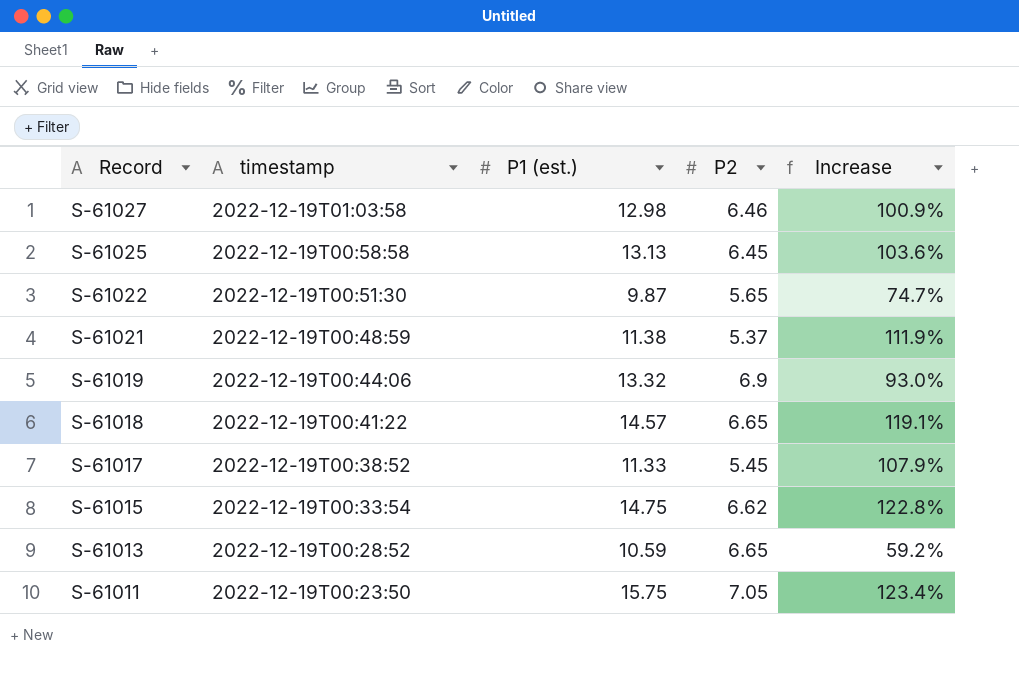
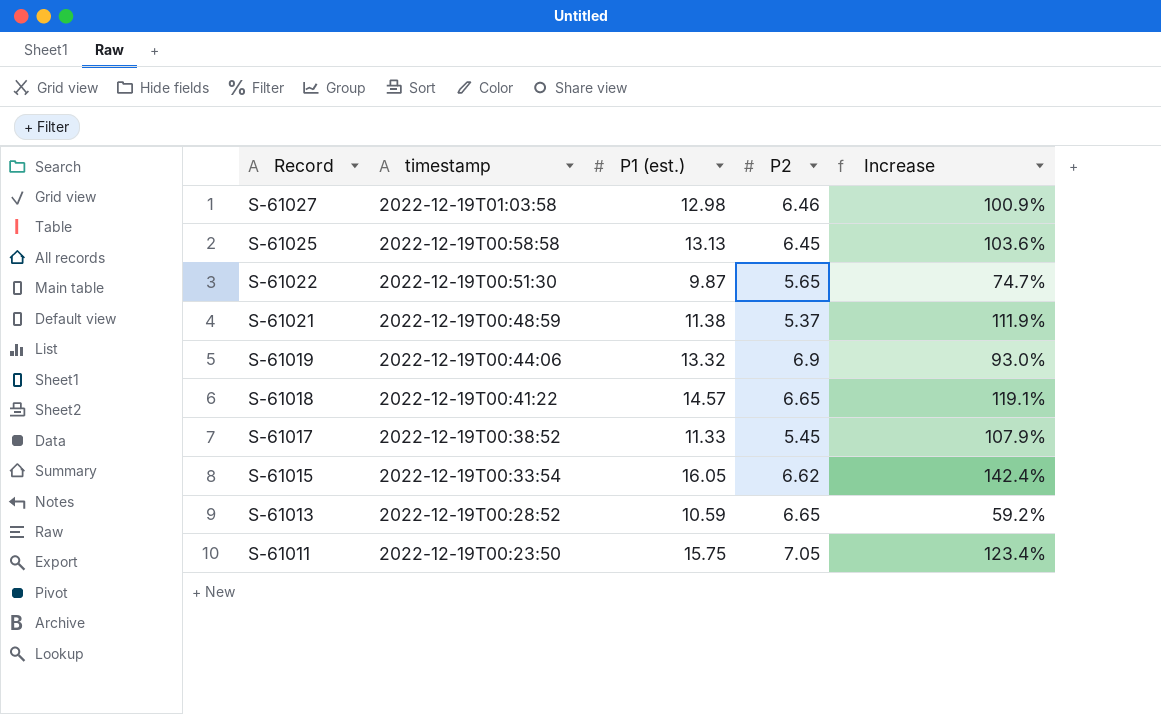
S-61015 | P1 (est.): 14.75 -> 16.05
S-61015 | Increase: 122.8% -> 142.4%

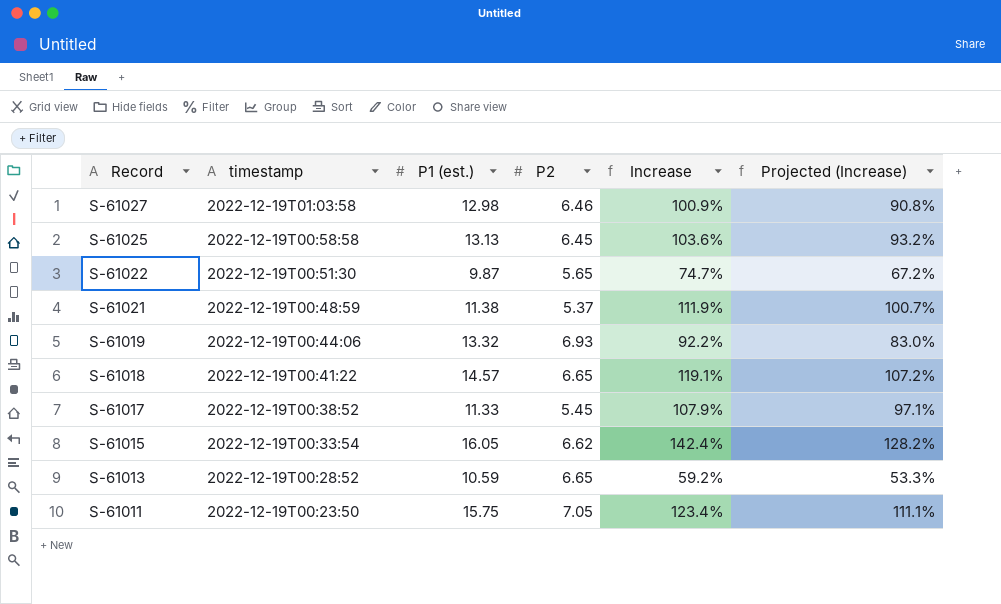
column Projected (Increase) | formula: none -> [Increase] * 0.9
S-61019 | P2: 6.9 -> 6.93
S-61019 | Increase: 93.0% -> 92.2%

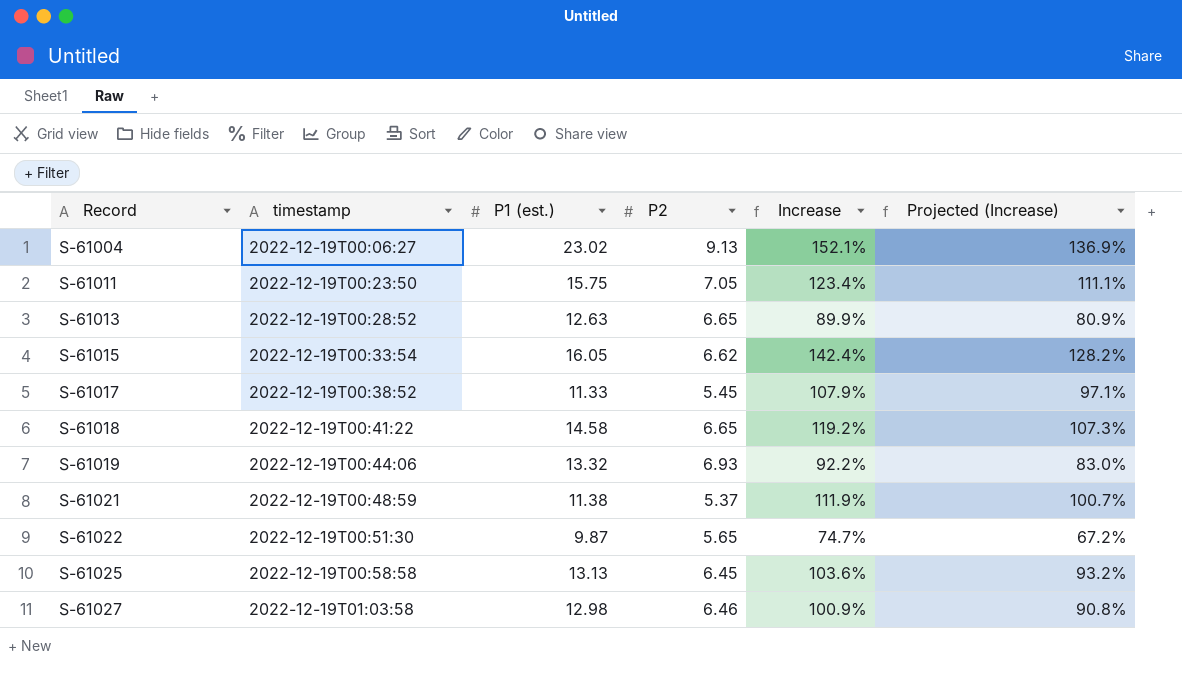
row order: Record descending -> Record ascending
row S-61004: none -> 2022-12-19T00:06:27 | 23.02 | 9.13 | 152.1% | 136.9%
S-61013 | P1 (est.): 10.59 -> 12.63
S-61013 | Increase: 59.2% -> 89.9%
S-61013 | Projected (Increase): 53.3% -> 80.9%
S-61018 | P1 (est.): 14.57 -> 14.58
S-61018 | Increase: 119.1% -> 119.2%
S-61018 | Projected (Increase): 107.2% -> 107.3%

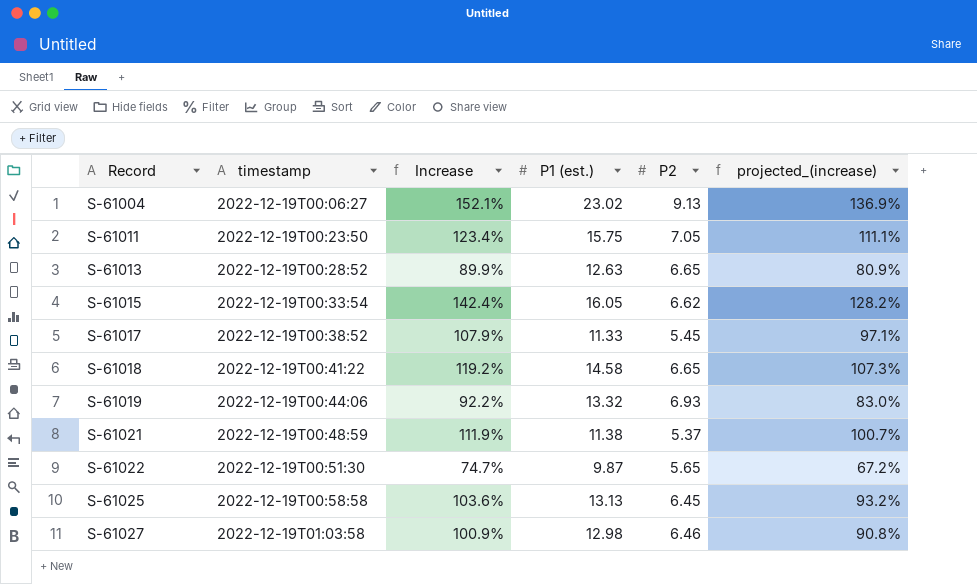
column Increase | position: 5 -> 3
column name: Projected (Increase) -> projected_(increase)

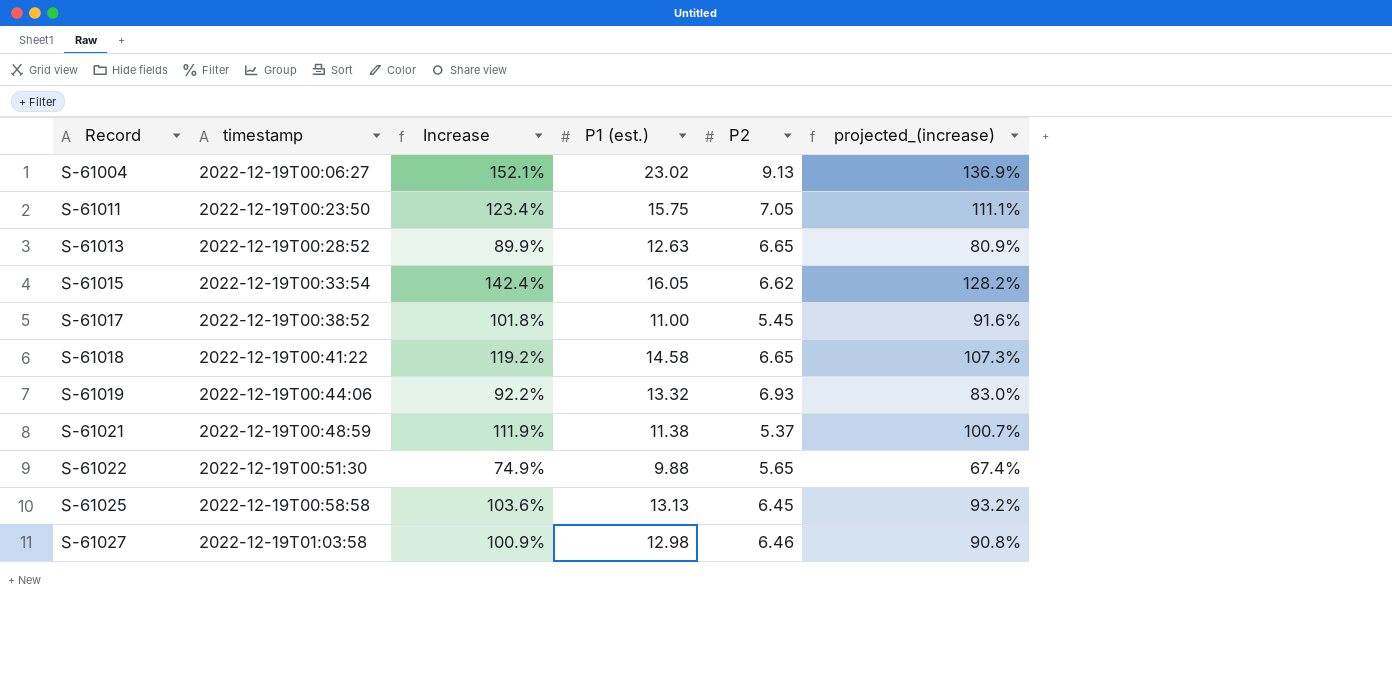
S-61017 | Increase: 107.9% -> 101.8%
S-61017 | P1 (est.): 11.33 -> 11.00
S-61017 | projected_(increase): 97.1% -> 91.6%
S-61022 | Increase: 74.7% -> 74.9%
S-61022 | P1 (est.): 9.87 -> 9.88
S-61022 | projected_(increase): 67.2% -> 67.4%

